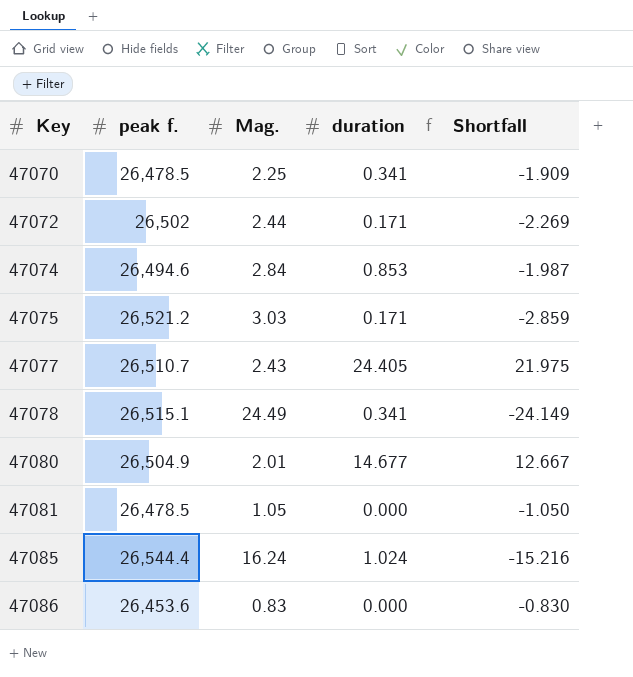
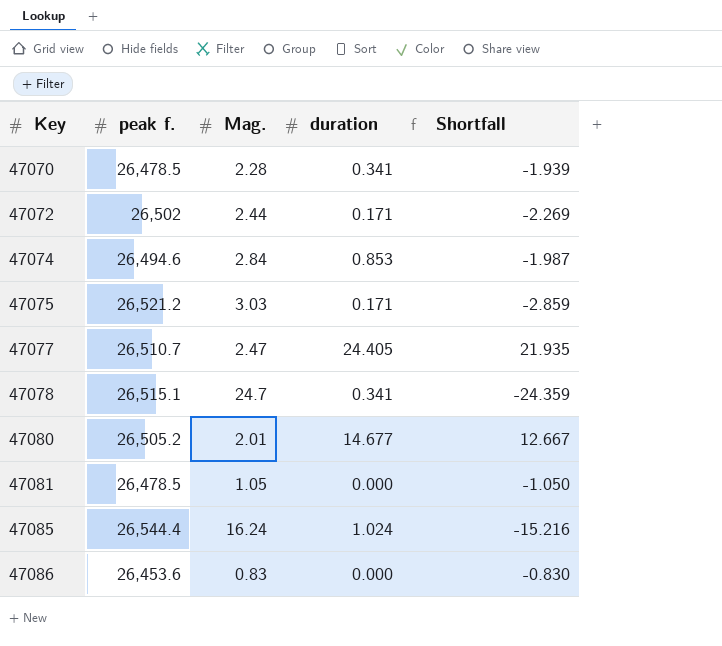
47070 | Mag.: 2.25 -> 2.28
47070 | Shortfall: -1.909 -> -1.939
47077 | Mag.: 2.43 -> 2.47
47077 | Shortfall: 21.975 -> 21.935
47078 | Mag.: 24.49 -> 24.7
47078 | Shortfall: -24.149 -> -24.359
47080 | peak f.: 26,504.9 -> 26,505.2

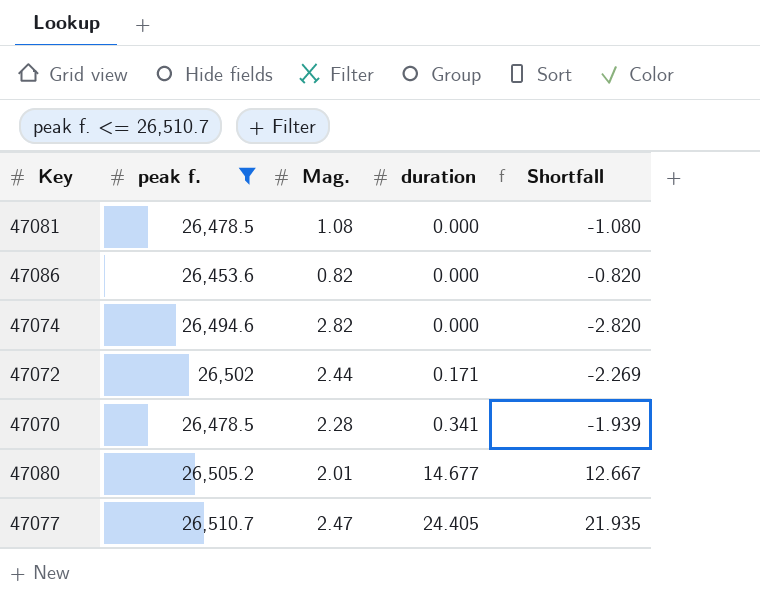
filter: none -> peak f. <= 26,510.7
row order: Key ascending -> duration ascending
47081 | Mag.: 1.05 -> 1.08
47081 | Shortfall: -1.050 -> -1.080
47086 | Mag.: 0.83 -> 0.82
47086 | Shortfall: -0.830 -> -0.820
47074 | Mag.: 2.84 -> 2.82
47074 | duration: 0.853 -> 0.000
47074 | Shortfall: -1.987 -> -2.820

